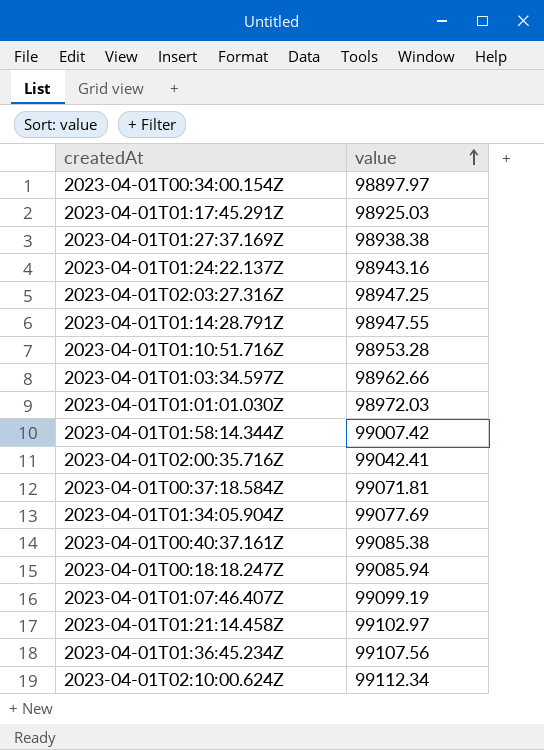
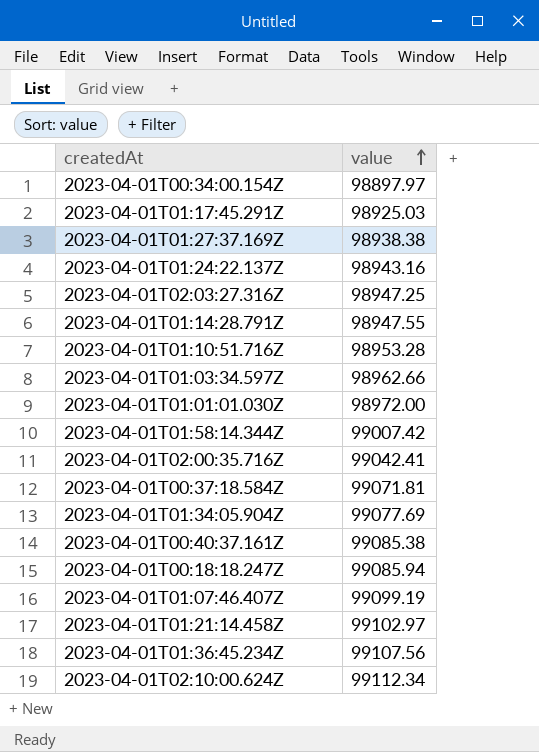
2023-04-01T01:01:01.030Z | value: 98972.03 -> 98972.00

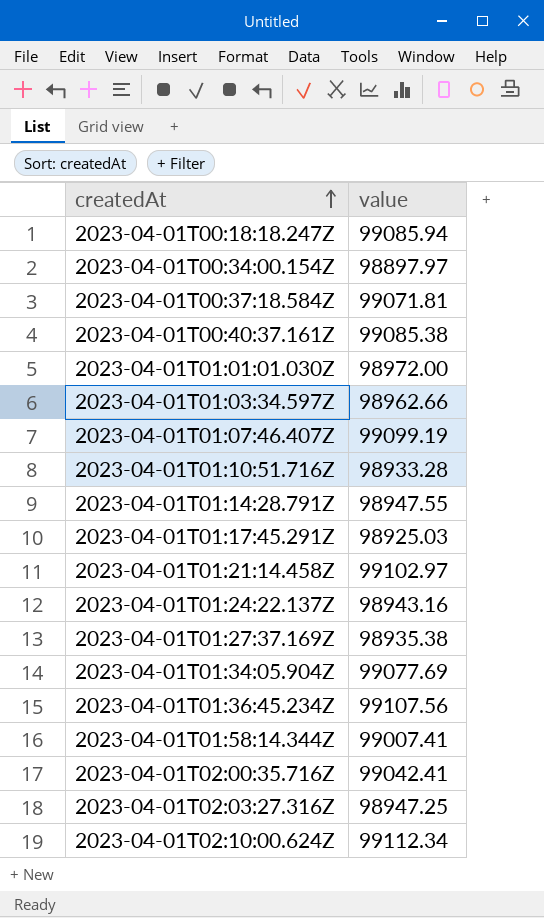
row order: value ascending -> createdAt ascending
2023-04-01T01:10:51.716Z | value: 98953.28 -> 98933.28
2023-04-01T01:27:37.169Z | value: 98938.38 -> 98935.38
2023-04-01T01:58:14.344Z | value: 99007.42 -> 99007.41

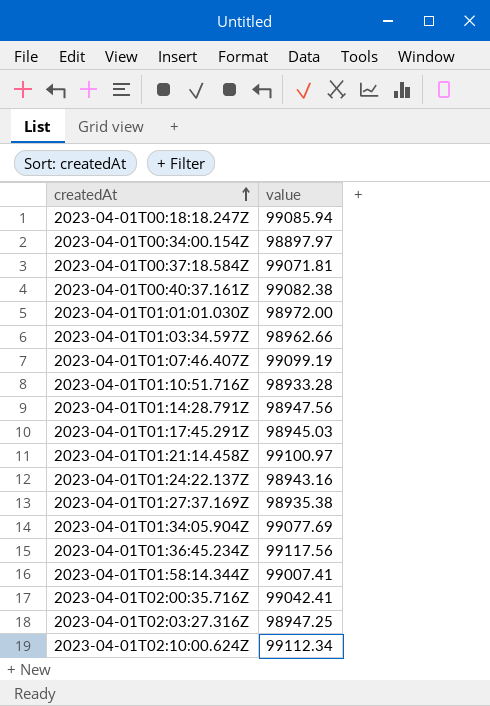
2023-04-01T00:40:37.161Z | value: 99085.38 -> 99082.38
2023-04-01T01:14:28.791Z | value: 98947.55 -> 98947.56
2023-04-01T01:17:45.291Z | value: 98925.03 -> 98945.03
2023-04-01T01:21:14.458Z | value: 99102.97 -> 99100.97
2023-04-01T01:36:45.234Z | value: 99107.56 -> 99117.56

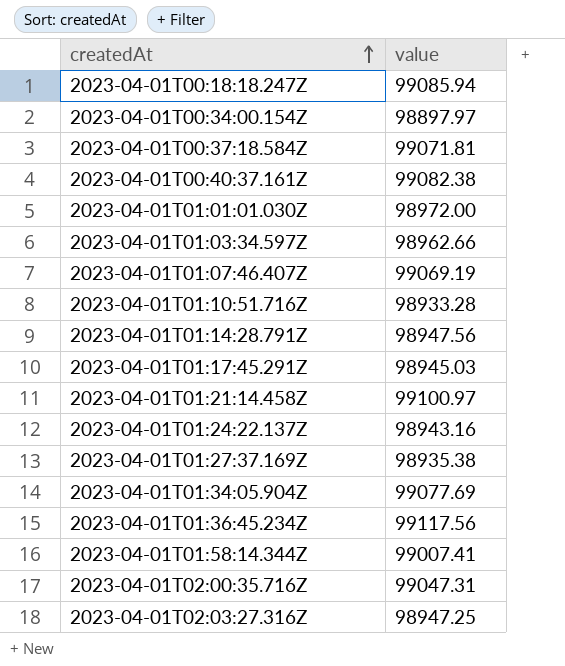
row 2023-04-01T02:10:00.624Z: 99112.34 -> none
2023-04-01T01:07:46.407Z | value: 99099.19 -> 99069.19
2023-04-01T02:00:35.716Z | value: 99042.41 -> 99047.31

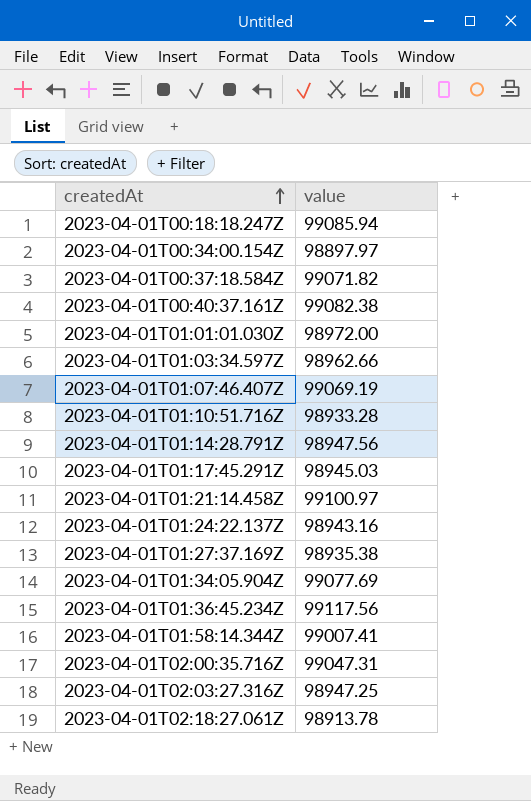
2023-04-01T00:37:18.584Z | value: 99071.81 -> 99071.82
row 2023-04-01T02:18:27.061Z: none -> 98913.78

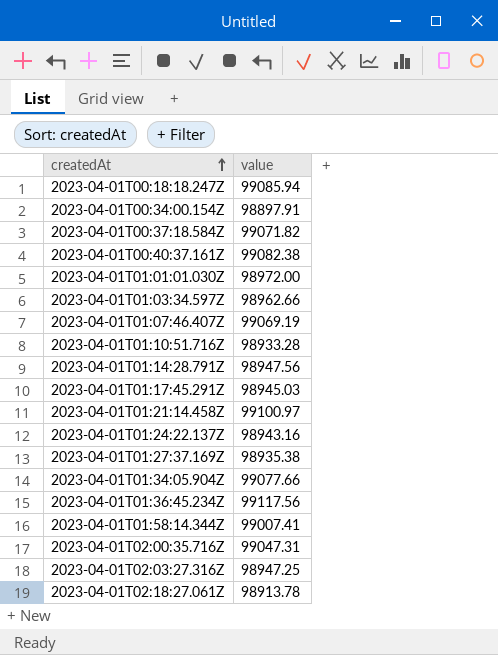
2023-04-01T00:34:00.154Z | value: 98897.97 -> 98897.91
2023-04-01T01:34:05.904Z | value: 99077.69 -> 99077.66

